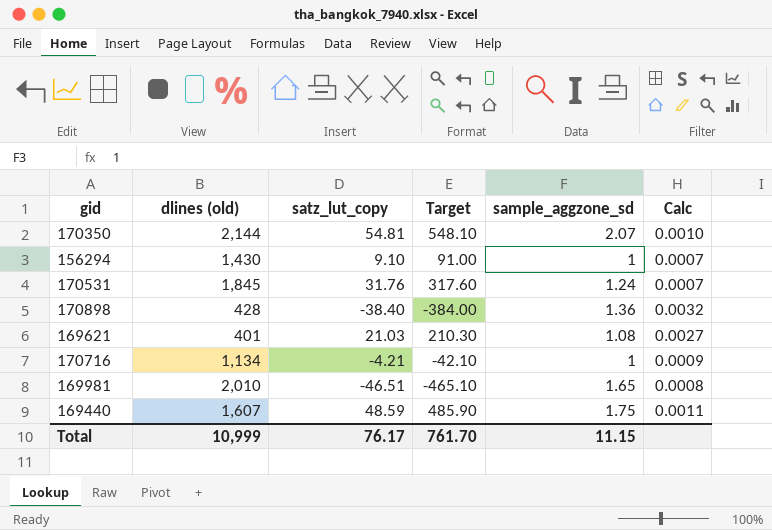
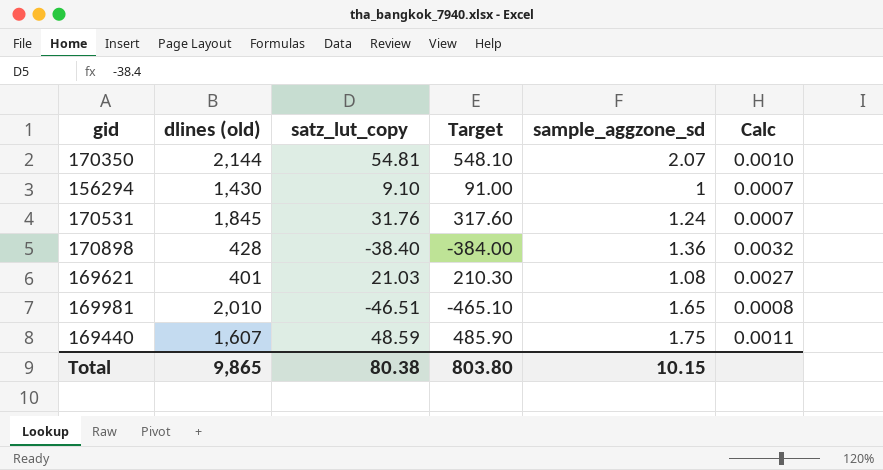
row 170716: 1,134 | -4.21 | -42.10 | 1 | 0.0009 -> none
Total | dlines (old): 10,999 -> 9,865
Total | satz_lut_copy: 76.17 -> 80.38
Total | Target: 761.70 -> 803.80
Total | sample_aggzone_sd: 11.15 -> 10.15

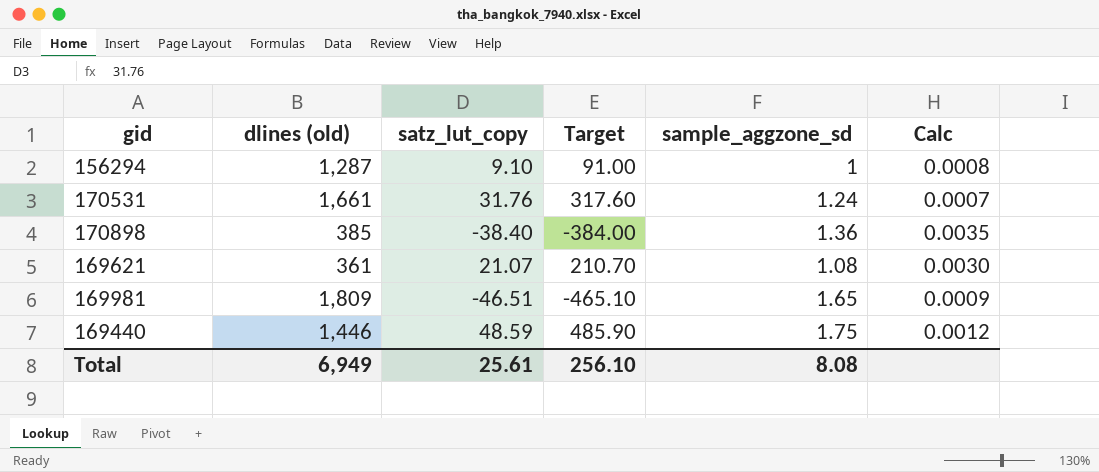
row 170350: 2,144 | 54.81 | 548.10 | 2.07 | 0.0010 -> none
156294 | dlines (old): 1,430 -> 1,287
156294 | Calc: 0.0007 -> 0.0008
170531 | dlines (old): 1,845 -> 1,661
170898 | dlines (old): 428 -> 385
170898 | Calc: 0.0032 -> 0.0035
169621 | dlines (old): 401 -> 361
169621 | satz_lut_copy: 21.03 -> 21.07
169621 | Target: 210.30 -> 210.70
169621 | Calc: 0.0027 -> 0.0030
169981 | dlines (old): 2,010 -> 1,809
169981 | Calc: 0.0008 -> 0.0009
169440 | dlines (old): 1,607 -> 1,446
169440 | Calc: 0.0011 -> 0.0012
Total | dlines (old): 9,865 -> 6,949
Total | satz_lut_copy: 80.38 -> 25.61
Total | Target: 803.80 -> 256.10
Total | sample_aggzone_sd: 10.15 -> 8.08

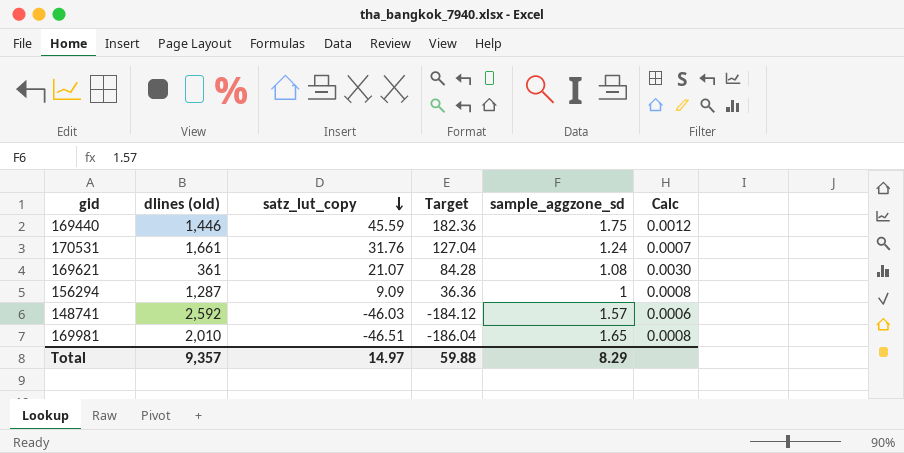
row order: none -> satz_lut_copy descending
column Target | formula: [satz_lut_copy] * 10 -> [satz_lut_copy] * 4
row 170898: 385 | -38.40 | -384.00 | 1.36 | 0.0035 -> none
169440 | satz_lut_copy: 48.59 -> 45.59
156294 | satz_lut_copy: 9.10 -> 9.09
row 148741: none -> 2,592 | -46.03 | -184.12 | 1.57 | 0.0006
169981 | dlines (old): 1,809 -> 2,010
169981 | Calc: 0.0009 -> 0.0008
Total | dlines (old): 6,949 -> 9,357
Total | satz_lut_copy: 25.61 -> 14.97
Total | Target: 256.10 -> 59.88
Total | sample_aggzone_sd: 8.08 -> 8.29

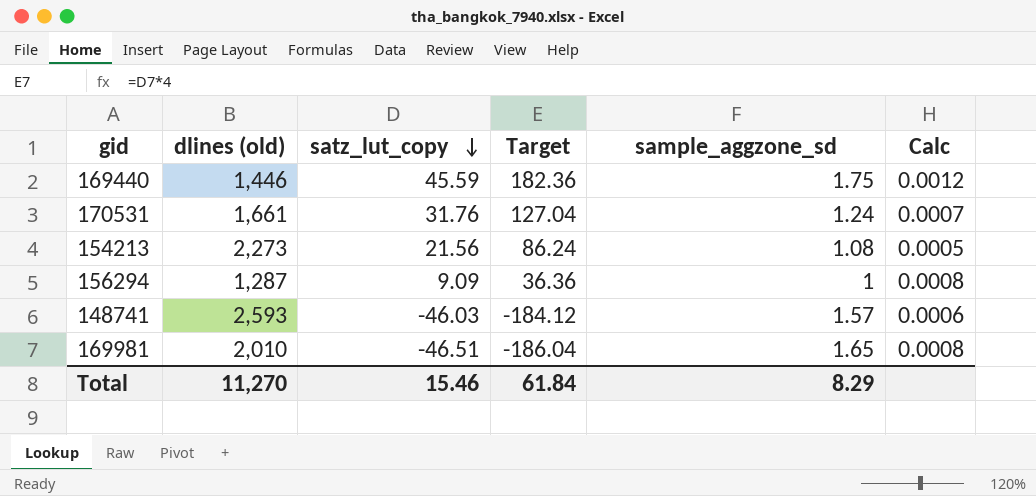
row 169621: 361 | 21.07 | 84.28 | 1.08 | 0.0030 -> none
row 154213: none -> 2,273 | 21.56 | 86.24 | 1.08 | 0.0005
148741 | dlines (old): 2,592 -> 2,593
Total | dlines (old): 9,357 -> 11,270
Total | satz_lut_copy: 14.97 -> 15.46
Total | Target: 59.88 -> 61.84

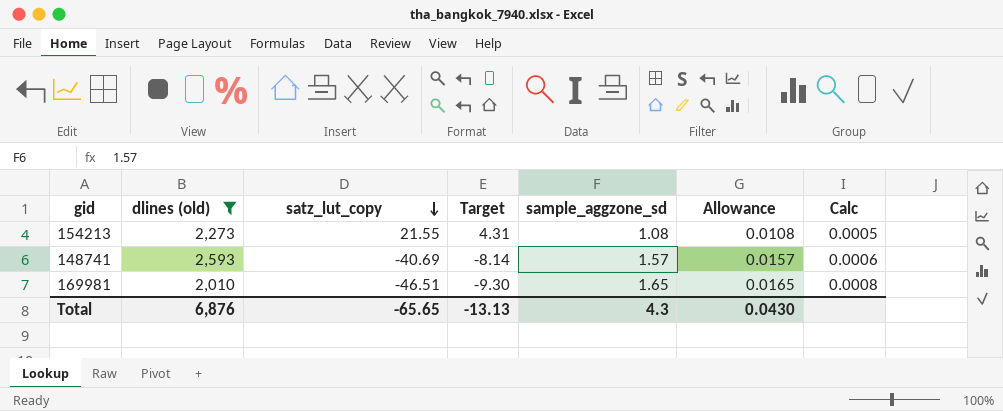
filter: none -> dlines (old) >= 2,010
column Target | formula: [satz_lut_copy] * 4 -> [satz_lut_copy] * 0.2
column Allowance | formula: none -> [sample_aggzone_sd] * 0.01
154213 | satz_lut_copy: 21.56 -> 21.55
148741 | satz_lut_copy: -46.03 -> -40.69
Total | dlines (old): 11,270 -> 6,876
Total | satz_lut_copy: 15.46 -> -65.65
Total | Target: 61.84 -> -13.13
Total | sample_aggzone_sd: 8.29 -> 4.3

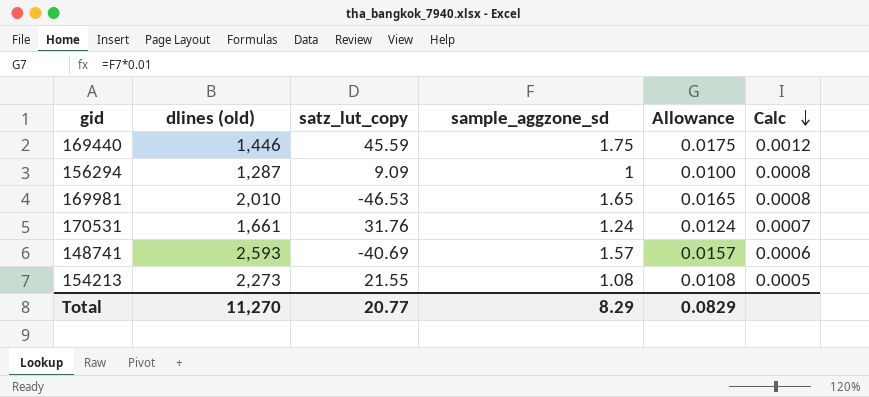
filter: dlines (old) >= 2,010 -> none
row order: satz_lut_copy descending -> Calc descending
column Target | formula: [satz_lut_copy] * 0.2 -> none
169981 | satz_lut_copy: -46.51 -> -46.53
Total | dlines (old): 6,876 -> 11,270
Total | satz_lut_copy: -65.65 -> 20.77
Total | sample_aggzone_sd: 4.3 -> 8.29
Total | Allowance: 0.0430 -> 0.0829

